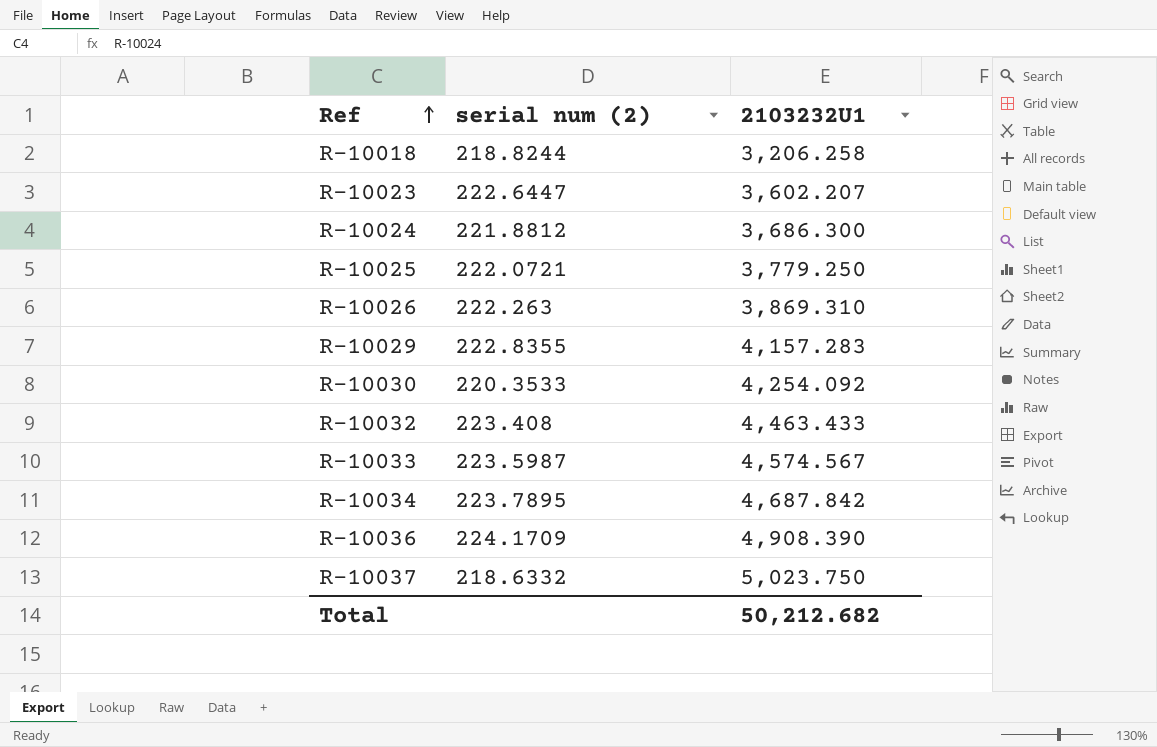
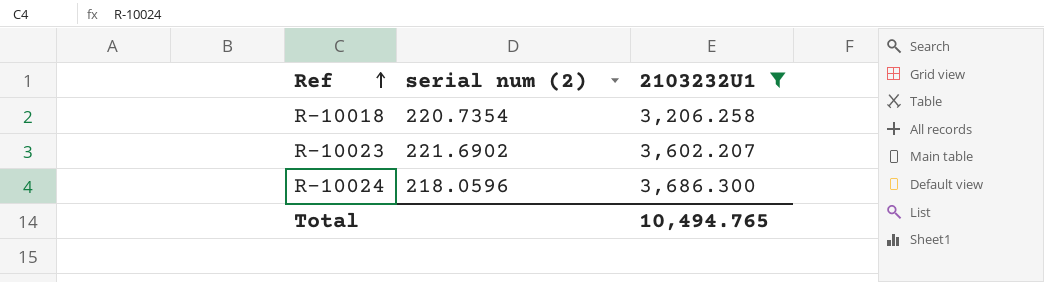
filter: none -> 2103232U1 <= 3,686.300
R-10018 | serial num (2): 218.8244 -> 220.7354
R-10023 | serial num (2): 222.6447 -> 221.6902
R-10024 | serial num (2): 221.8812 -> 218.0596
Total | 2103232U1: 50,212.682 -> 10,494.765

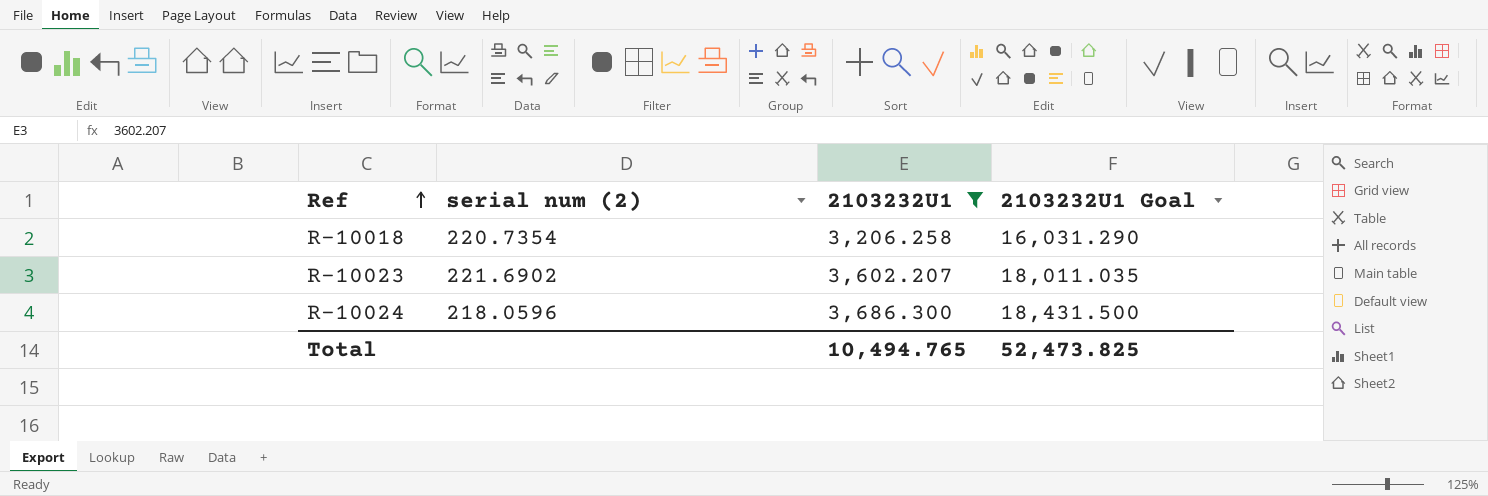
column 2103232U1 Goal | formula: none -> [2103232U1] * 5

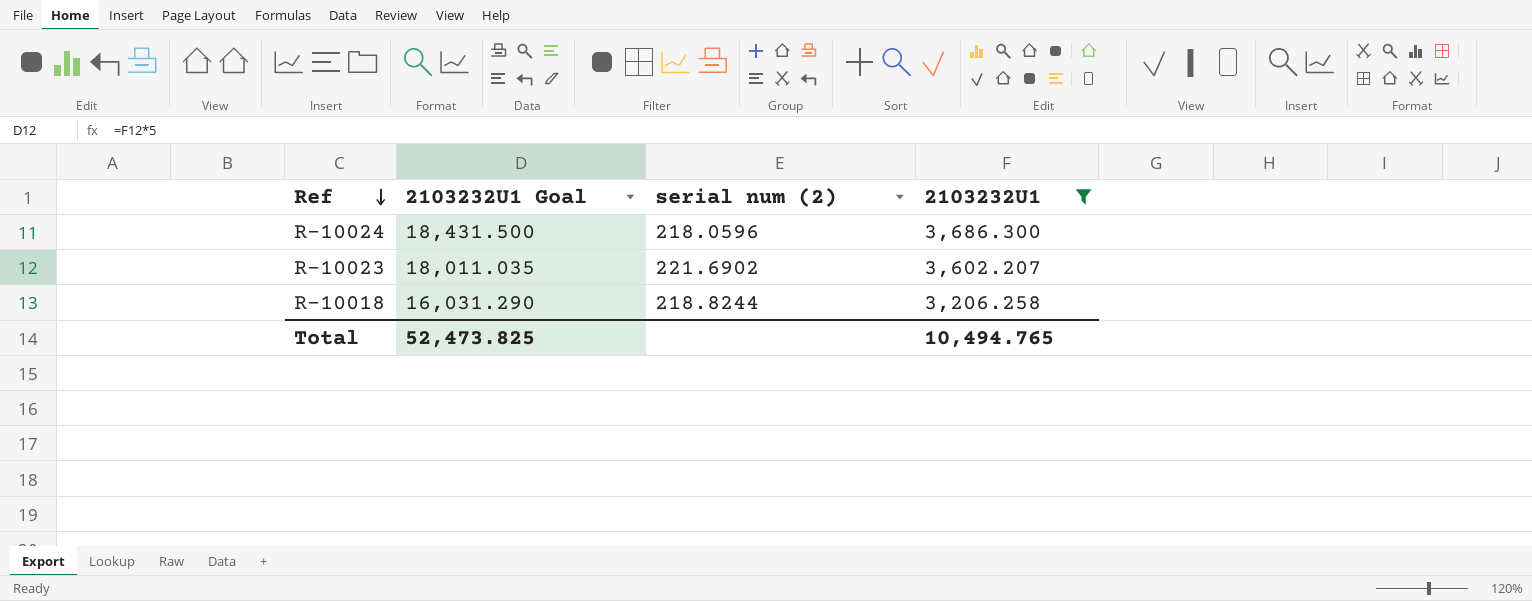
row order: Ref ascending -> Ref descending
column 2103232U1 Goal | position: 4 -> 2
R-10018 | serial num (2): 220.7354 -> 218.8244

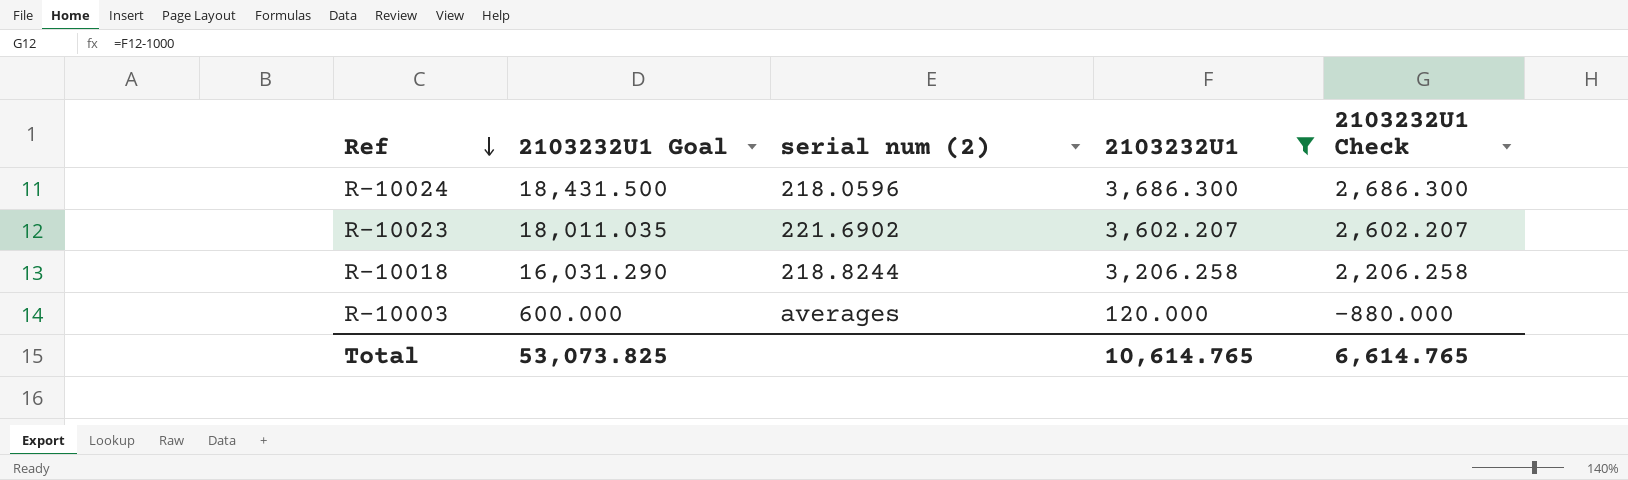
column 2103232U1 Check | formula: none -> [2103232U1] - 1000
row R-10003: none -> 600.000 | averages | 120.000 | -880.000
Total | 2103232U1 Goal: 52,473.825 -> 53,073.825
Total | 2103232U1: 10,494.765 -> 10,614.765

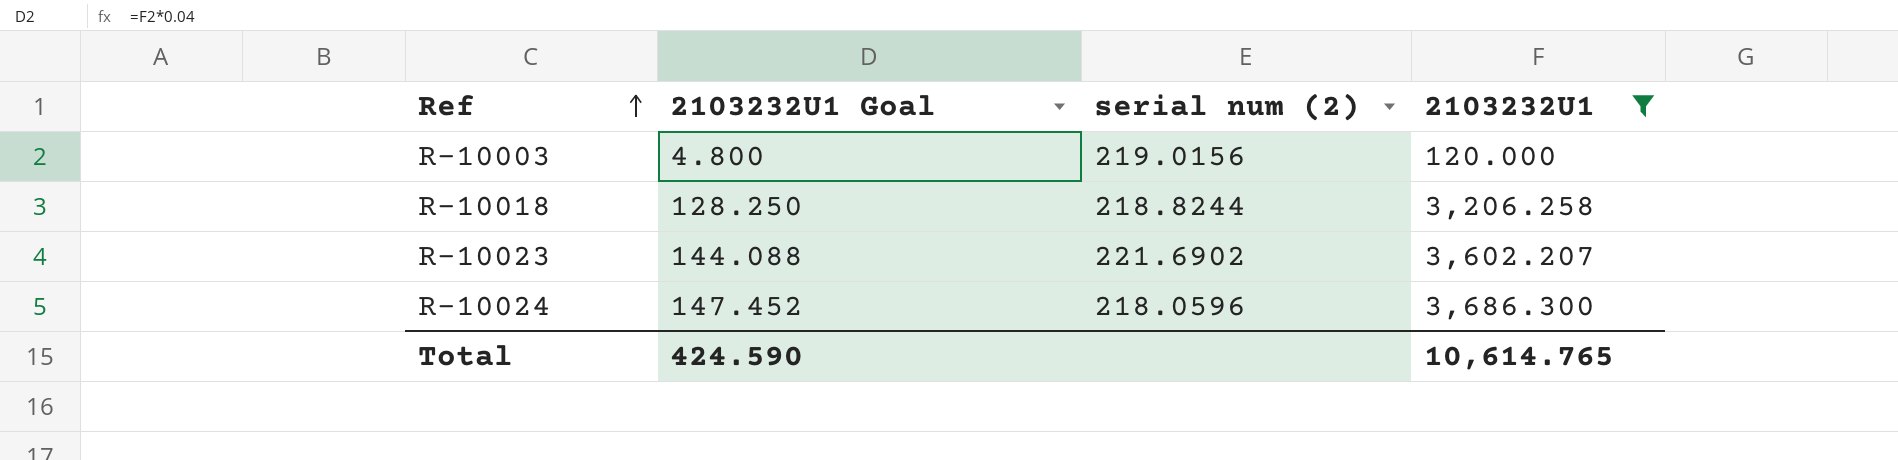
row order: Ref descending -> Ref ascending
column 2103232U1 Check | formula: [2103232U1] - 1000 -> none
column 2103232U1 Goal | formula: [2103232U1] * 5 -> [2103232U1] * 0.04
R-10003 | serial num (2): averages -> 219.0156
Total | 2103232U1 Goal: 53,073.825 -> 424.590

